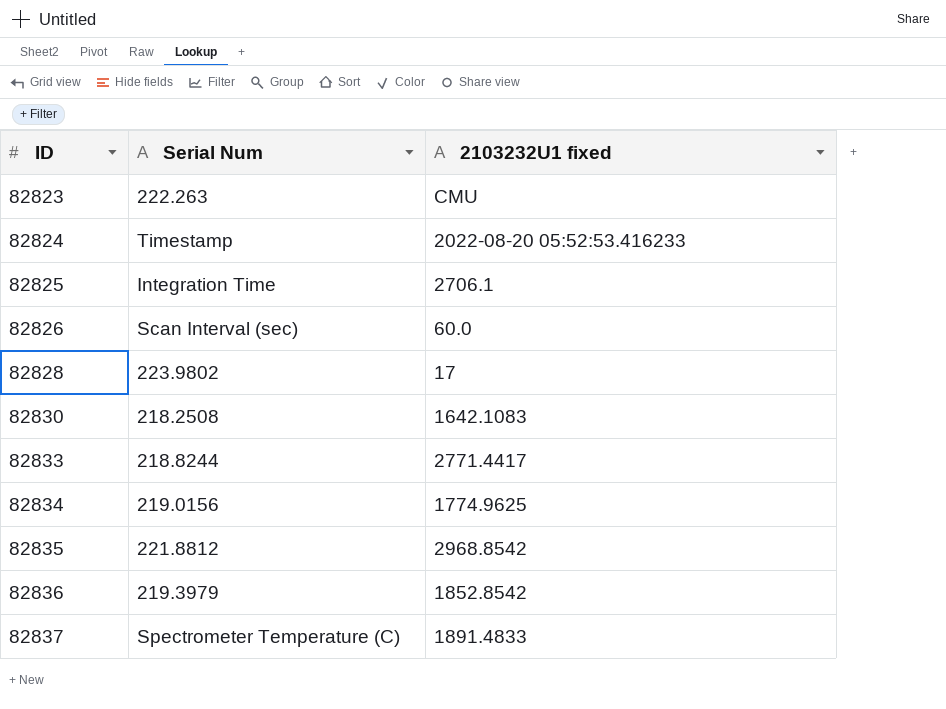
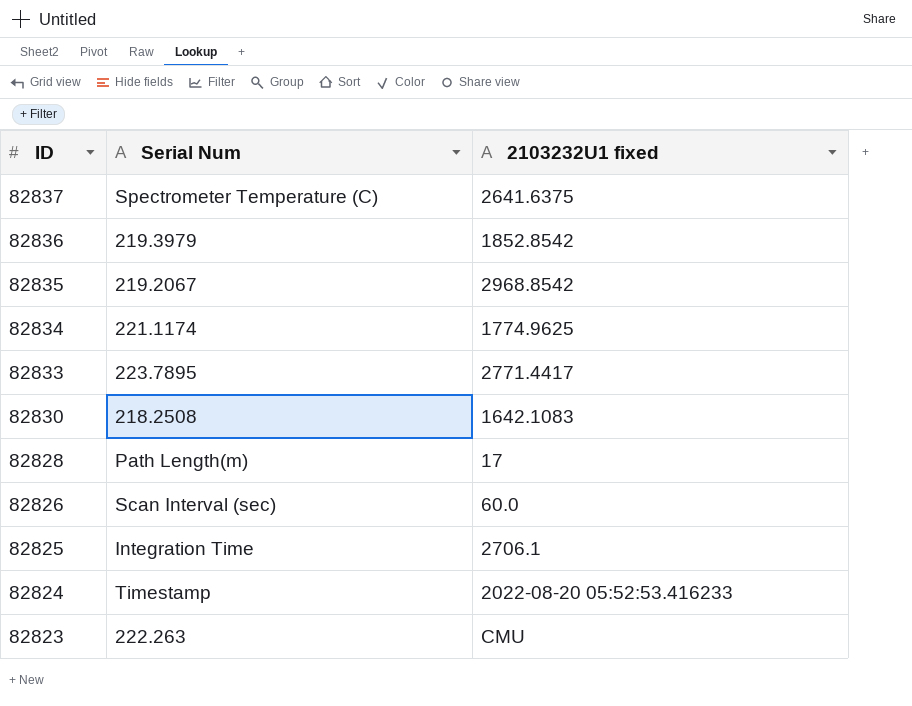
row order: ID ascending -> ID descending
82837 | 2103232U1 fixed: 1891.4833 -> 2641.6375
82835 | Serial Num: 221.8812 -> 219.2067
82834 | Serial Num: 219.0156 -> 221.1174
82833 | Serial Num: 218.8244 -> 223.7895
82828 | Serial Num: 223.9802 -> Path Length(m)

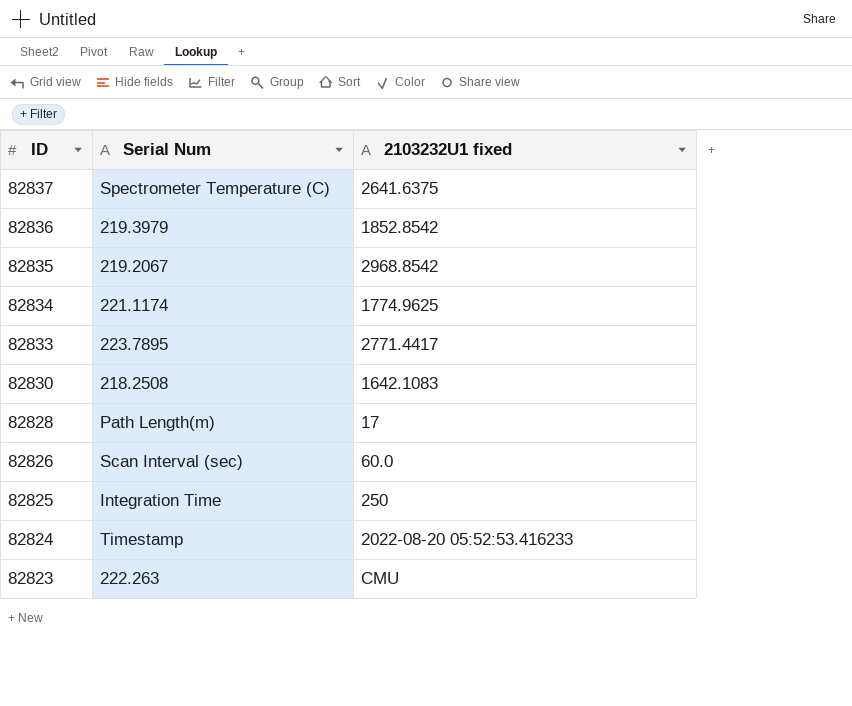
82825 | 2103232U1 fixed: 2706.1 -> 250

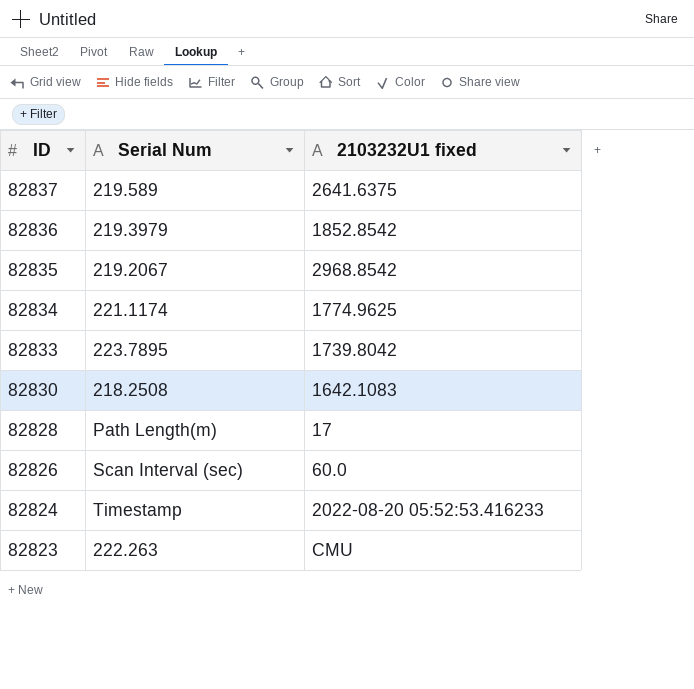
row 82825: Integration Time | 250 -> none
82837 | Serial Num: Spectrometer Temperature (C) -> 219.589
82833 | 2103232U1 fixed: 2771.4417 -> 1739.8042

